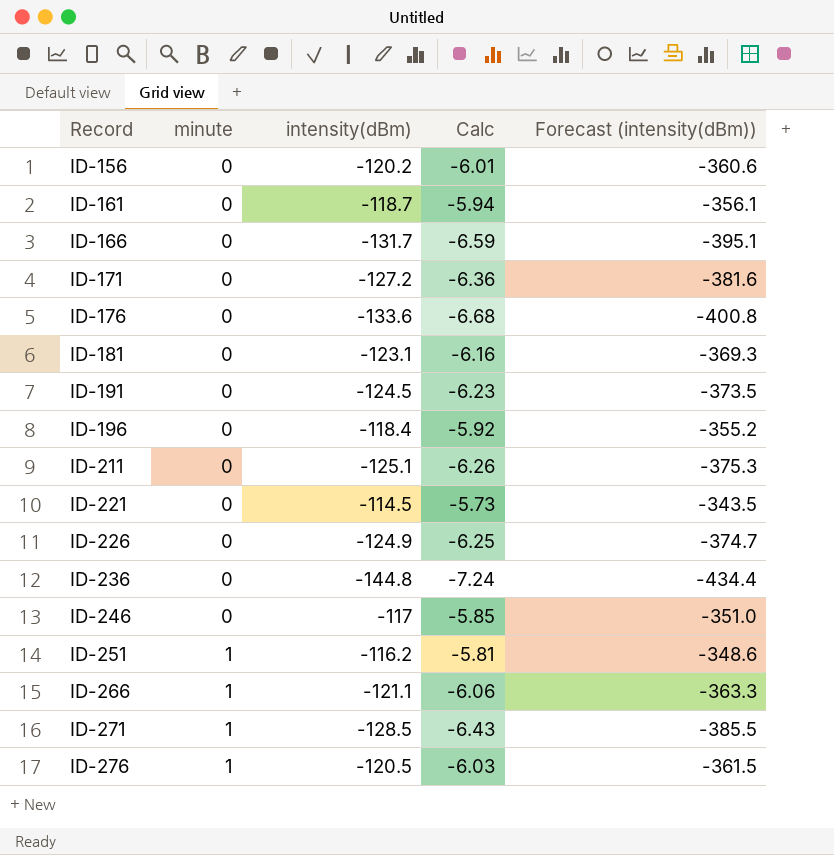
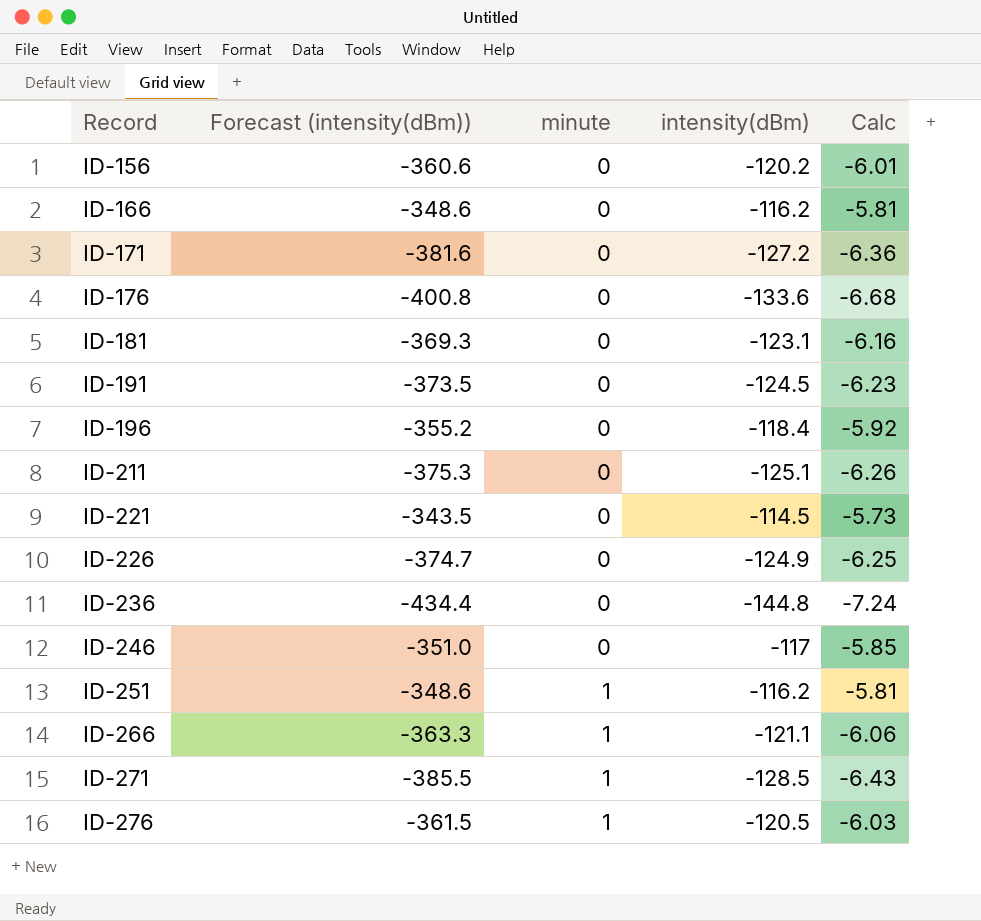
column Forecast (intensity(dBm)) | position: 5 -> 2
row ID-161: 0 | -118.7 | -5.94 | -356.1 -> none
ID-166 | Forecast (intensity(dBm)): -395.1 -> -348.6
ID-166 | intensity(dBm): -131.7 -> -116.2
ID-166 | Calc: -6.59 -> -5.81

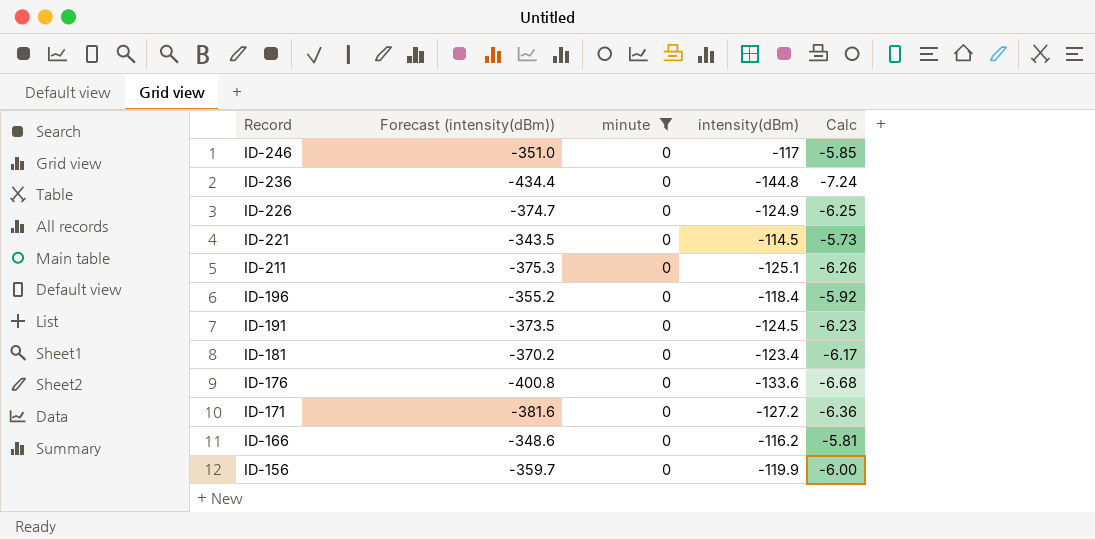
filter: none -> minute = 0
row order: Record ascending -> Record descending
ID-181 | Forecast (intensity(dBm)): -369.3 -> -370.2
ID-181 | intensity(dBm): -123.1 -> -123.4
ID-181 | Calc: -6.16 -> -6.17
ID-156 | Forecast (intensity(dBm)): -360.6 -> -359.7
ID-156 | intensity(dBm): -120.2 -> -119.9
ID-156 | Calc: -6.01 -> -6.00

